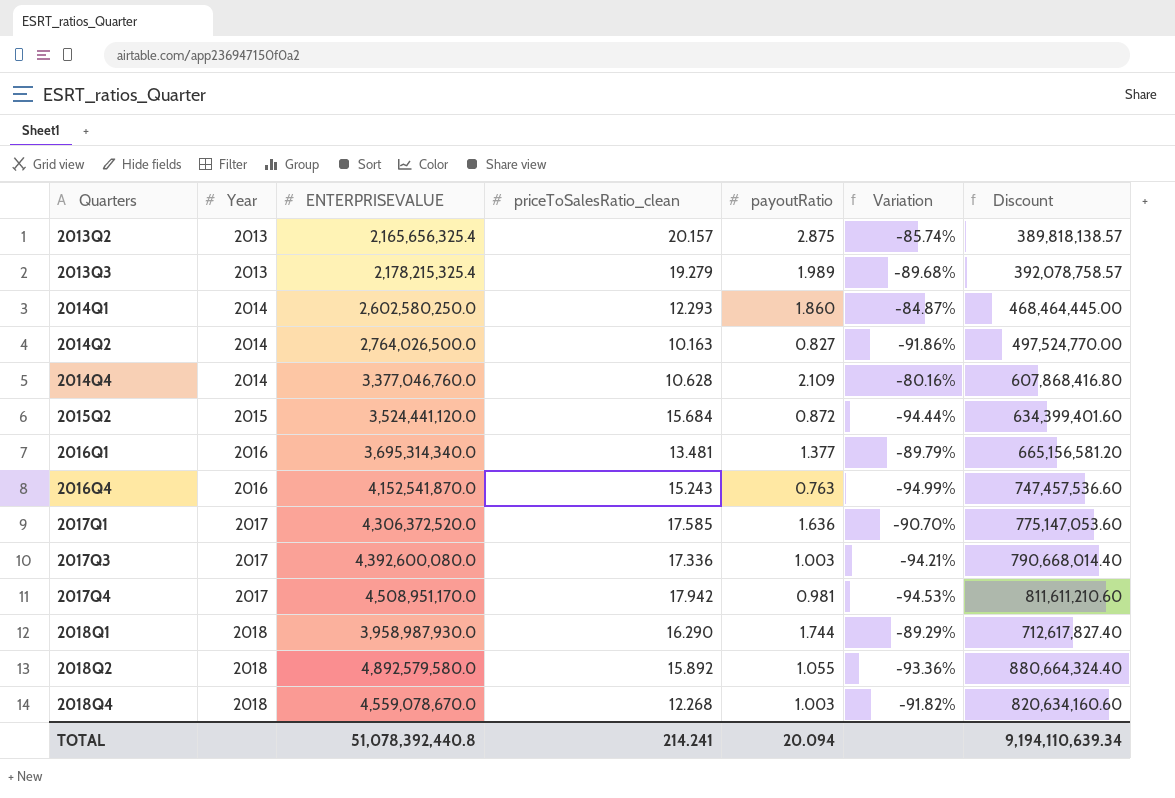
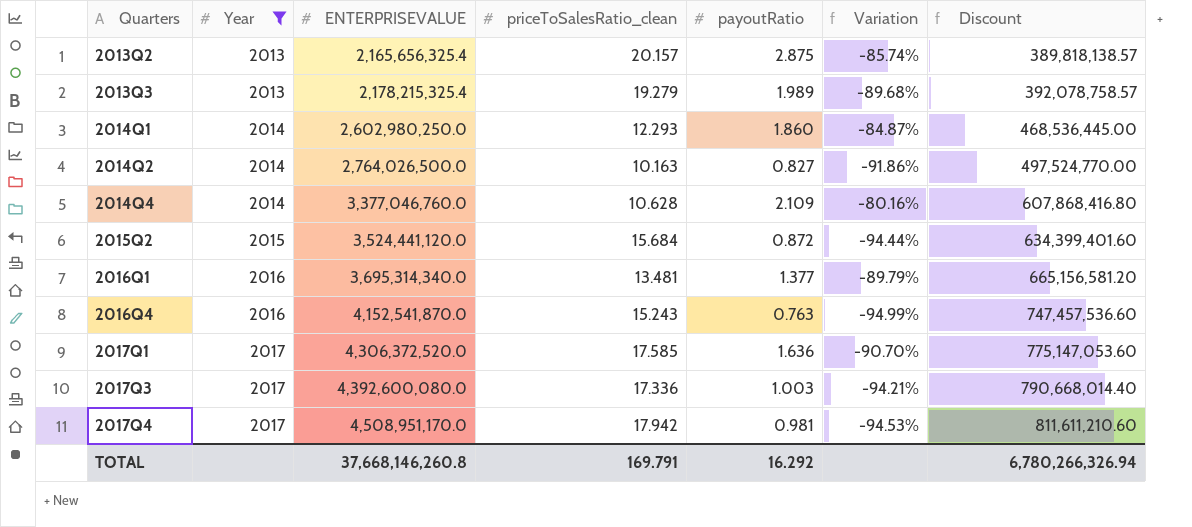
filter: none -> Year != 2018
2014Q1 | ENTERPRISEVALUE: 2,602,580,250.0 -> 2,602,980,250.0
2014Q1 | Discount: 468,464,445.00 -> 468,536,445.00
TOTAL | ENTERPRISEVALUE: 51,078,392,440.8 -> 37,668,146,260.8
TOTAL | priceToSalesRatio_clean: 214.241 -> 169.791
TOTAL | payoutRatio: 20.094 -> 16.292
TOTAL | Discount: 9,194,110,639.34 -> 6,780,266,326.94

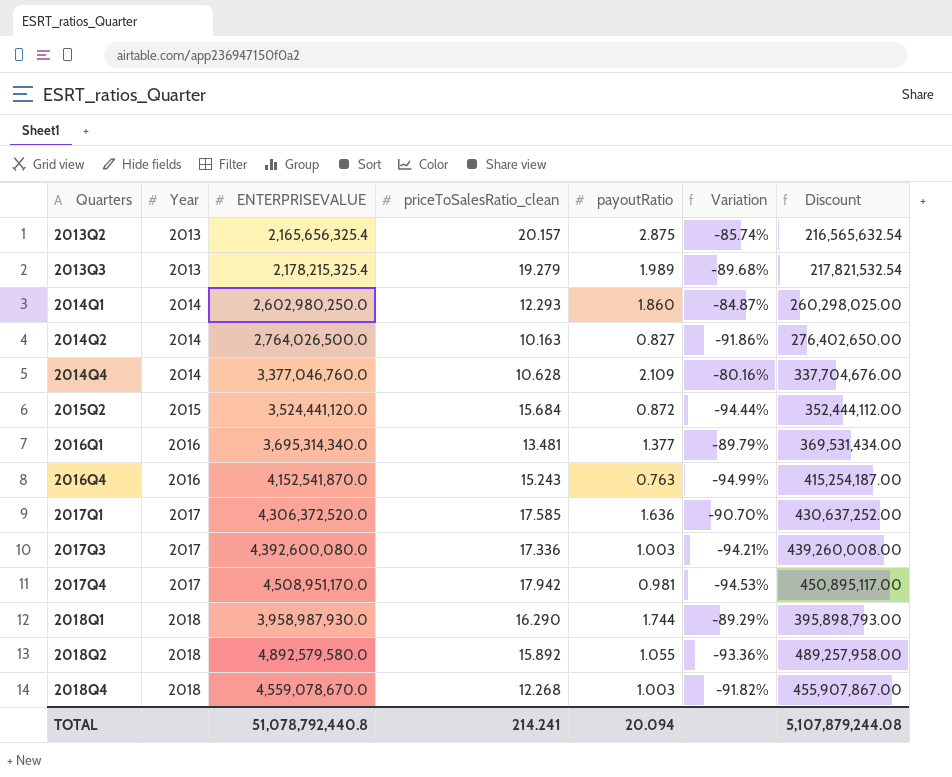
filter: Year != 2018 -> none
column Discount | formula: [ENTERPRISEVALUE] * 0.18 -> [ENTERPRISEVALUE] * 0.1
TOTAL | ENTERPRISEVALUE: 37,668,146,260.8 -> 51,078,792,440.8
TOTAL | priceToSalesRatio_clean: 169.791 -> 214.241
TOTAL | payoutRatio: 16.292 -> 20.094
TOTAL | Discount: 6,780,266,326.94 -> 5,107,879,244.08

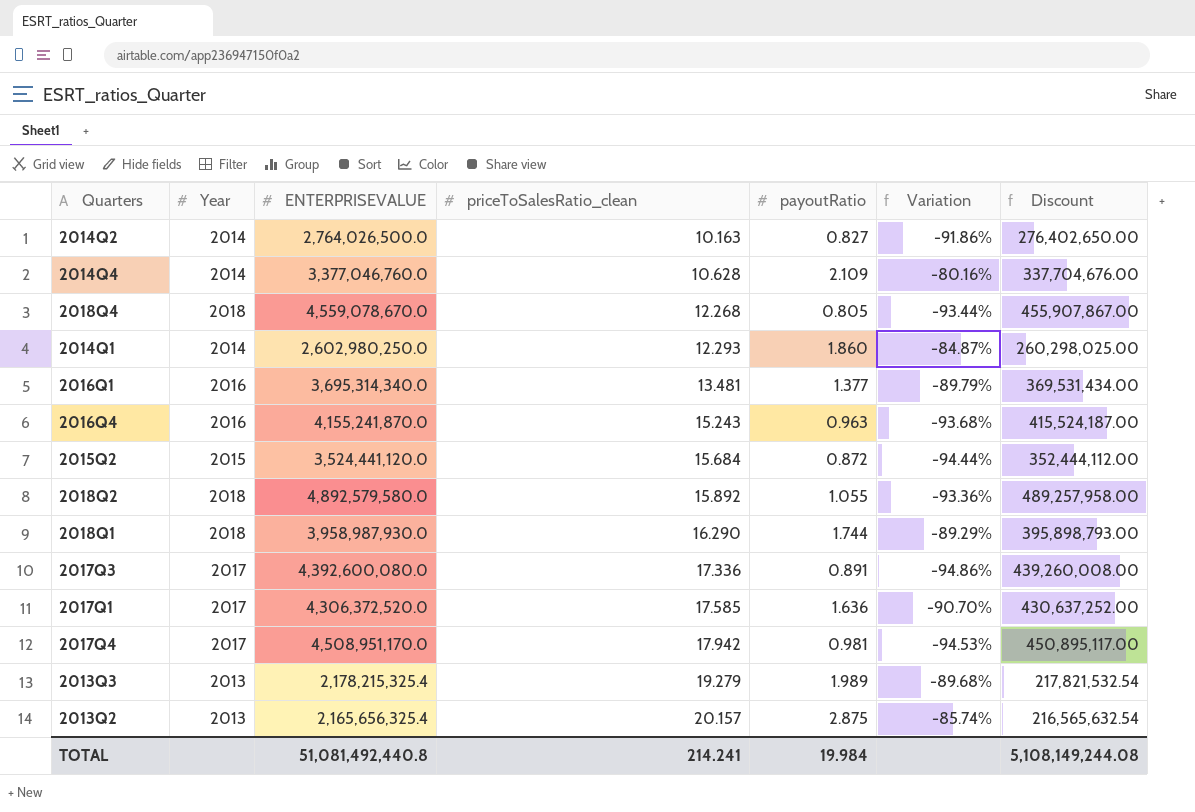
row order: Quarters ascending -> priceToSalesRatio_clean ascending
2018Q4 | payoutRatio: 1.003 -> 0.805
2018Q4 | Variation: -91.82% -> -93.44%
2016Q4 | ENTERPRISEVALUE: 4,152,541,870.0 -> 4,155,241,870.0
2016Q4 | payoutRatio: 0.763 -> 0.963
2016Q4 | Variation: -94.99% -> -93.68%
2016Q4 | Discount: 415,254,187.00 -> 415,524,187.00
2017Q3 | payoutRatio: 1.003 -> 0.891
2017Q3 | Variation: -94.21% -> -94.86%
TOTAL | ENTERPRISEVALUE: 51,078,792,440.8 -> 51,081,492,440.8
TOTAL | payoutRatio: 20.094 -> 19.984
TOTAL | Discount: 5,107,879,244.08 -> 5,108,149,244.08

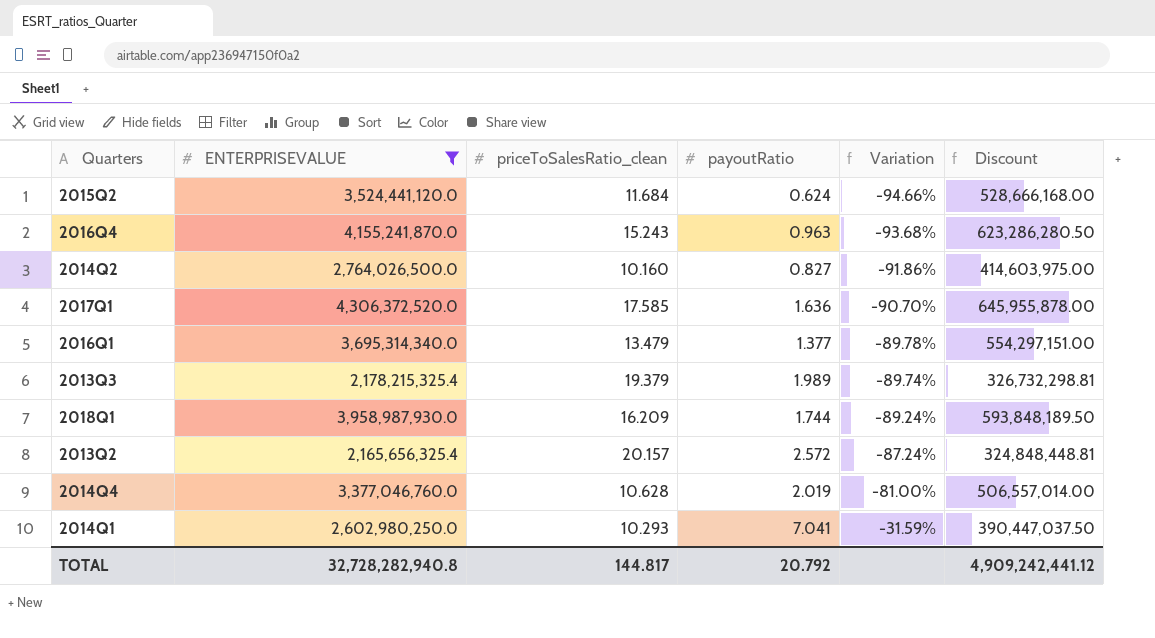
filter: none -> ENTERPRISEVALUE <= 4,306,372,520.0
row order: priceToSalesRatio_clean ascending -> Variation ascending
column Year | position: 2 -> none
column Discount | formula: [ENTERPRISEVALUE] * 0.1 -> [ENTERPRISEVALUE] * 0.15
2015Q2 | priceToSalesRatio_clean: 15.684 -> 11.684
2015Q2 | payoutRatio: 0.872 -> 0.624
2015Q2 | Variation: -94.44% -> -94.66%
2014Q2 | priceToSalesRatio_clean: 10.163 -> 10.160
2016Q1 | priceToSalesRatio_clean: 13.481 -> 13.479
2016Q1 | Variation: -89.79% -> -89.78%
2013Q3 | priceToSalesRatio_clean: 19.279 -> 19.379
2013Q3 | Variation: -89.68% -> -89.74%
2018Q1 | priceToSalesRatio_clean: 16.290 -> 16.209
2018Q1 | Variation: -89.29% -> -89.24%
2013Q2 | payoutRatio: 2.875 -> 2.572
2013Q2 | Variation: -85.74% -> -87.24%
2014Q4 | payoutRatio: 2.109 -> 2.019
2014Q4 | Variation: -80.16% -> -81.00%
2014Q1 | priceToSalesRatio_clean: 12.293 -> 10.293
2014Q1 | payoutRatio: 1.860 -> 7.041
2014Q1 | Variation: -84.87% -> -31.59%
TOTAL | ENTERPRISEVALUE: 51,081,492,440.8 -> 32,728,282,940.8
TOTAL | priceToSalesRatio_clean: 214.241 -> 144.817
TOTAL | payoutRatio: 19.984 -> 20.792
TOTAL | Discount: 5,108,149,244.08 -> 4,909,242,441.12

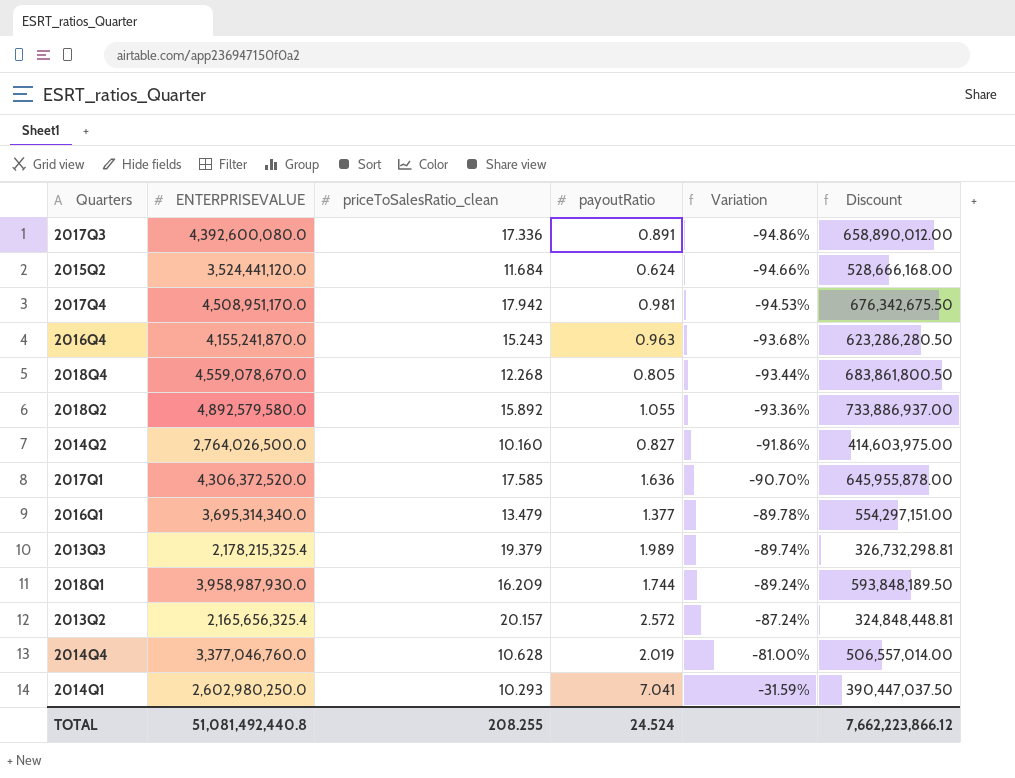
filter: ENTERPRISEVALUE <= 4,306,372,520.0 -> none
TOTAL | ENTERPRISEVALUE: 32,728,282,940.8 -> 51,081,492,440.8
TOTAL | priceToSalesRatio_clean: 144.817 -> 208.255
TOTAL | payoutRatio: 20.792 -> 24.524
TOTAL | Discount: 4,909,242,441.12 -> 7,662,223,866.12

